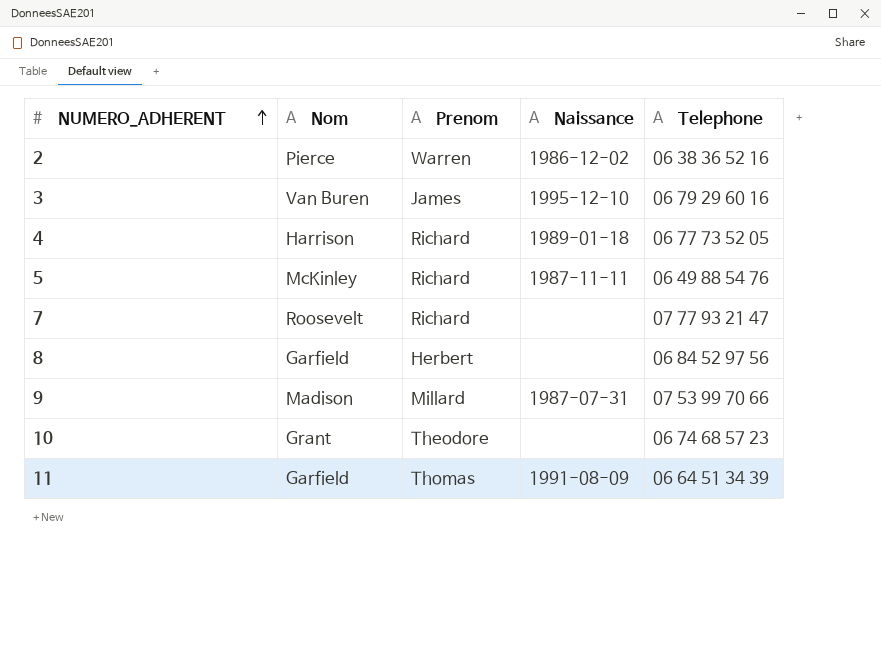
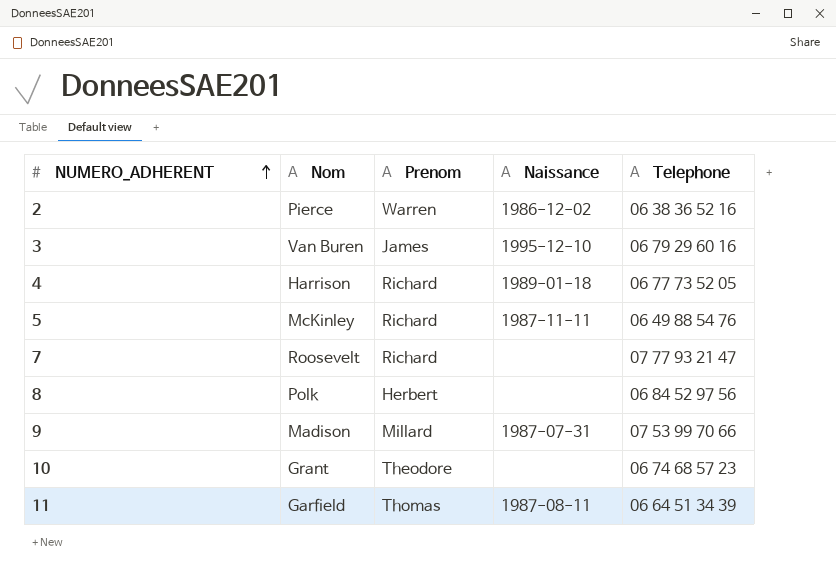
8 | Nom: Garfield -> Polk
11 | Naissance: 1991-08-09 -> 1987-08-11

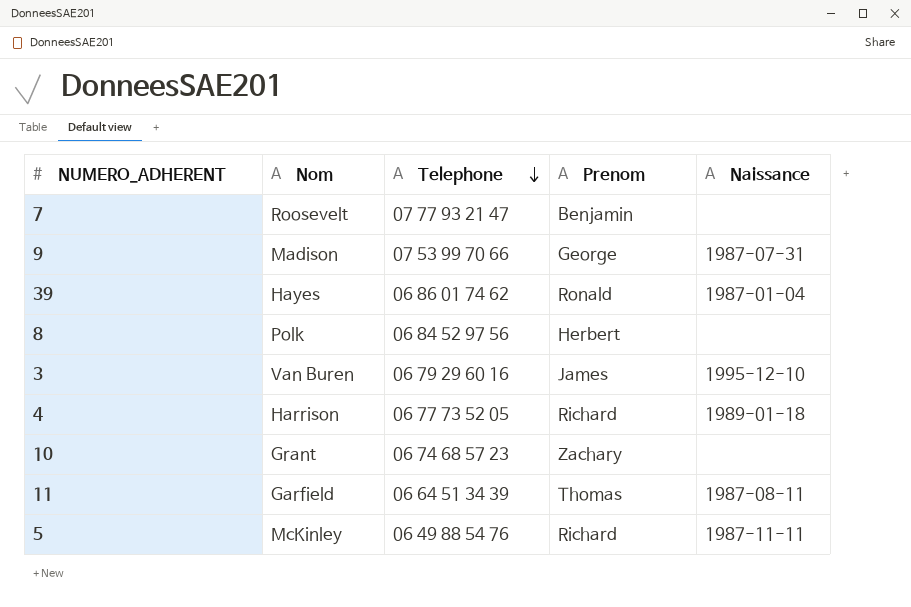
row order: NUMERO_ADHERENT ascending -> Telephone descending
column Telephone | position: 5 -> 3
row 2: Pierce | Warren | 1986-12-02 | 06 38 36 52 16 -> none
7 | Prenom: Richard -> Benjamin
9 | Prenom: Millard -> George
row 39: none -> Hayes | 06 86 01 74 62 | Ronald | 1987-01-04
10 | Prenom: Theodore -> Zachary

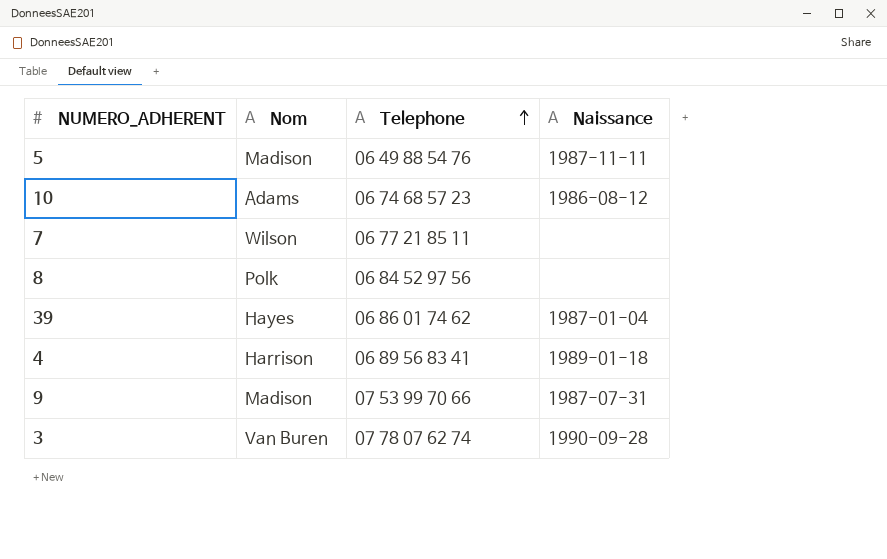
row order: Telephone descending -> Telephone ascending
column Prenom | position: 4 -> none
row 11: Garfield | 06 64 51 34 39 | Thomas | 1987-08-11 -> none
5 | Nom: McKinley -> Madison
10 | Nom: Grant -> Adams
10 | Naissance: none -> 1986-08-12
7 | Nom: Roosevelt -> Wilson
7 | Telephone: 07 77 93 21 47 -> 06 77 21 85 11
4 | Telephone: 06 77 73 52 05 -> 06 89 56 83 41
3 | Telephone: 06 79 29 60 16 -> 07 78 07 62 74
3 | Naissance: 1995-12-10 -> 1990-09-28

